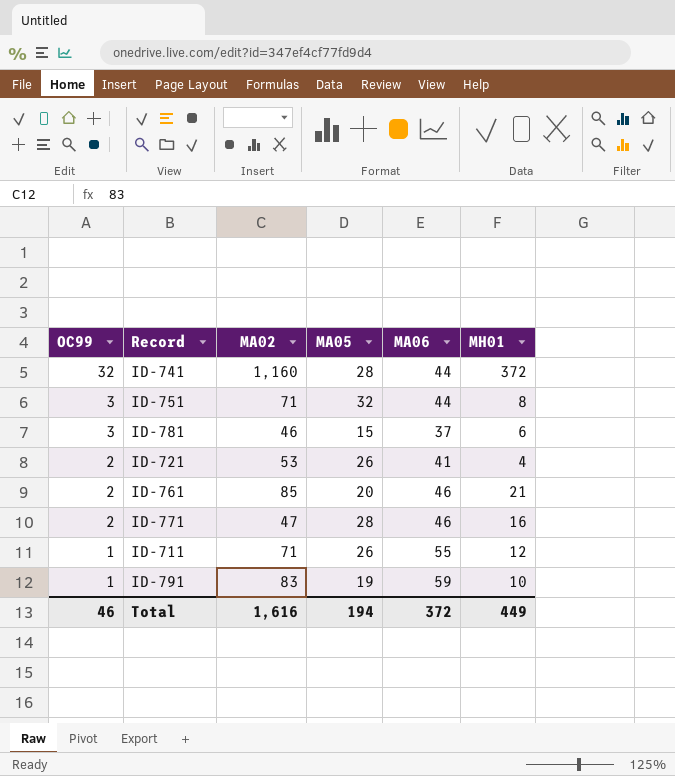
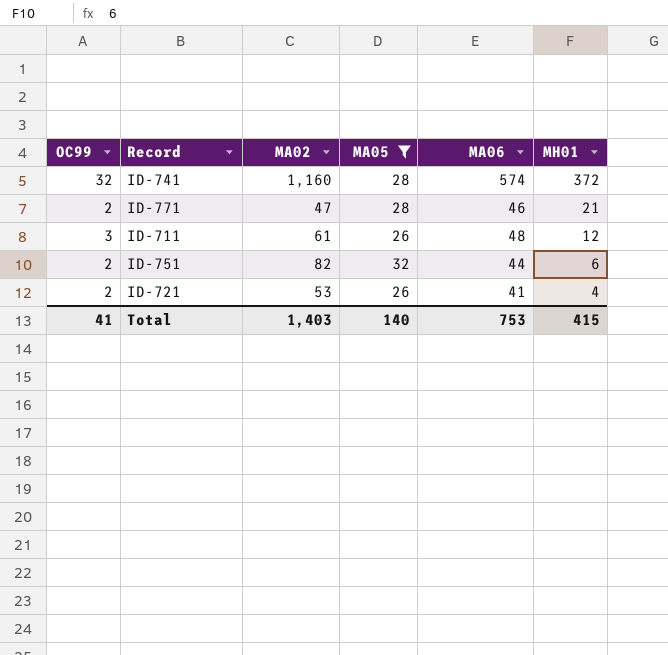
filter: none -> MA05 >= 26
row order: OC99 descending -> MH01 descending
ID-741 | MA06: 44 -> 574
ID-771 | MH01: 16 -> 21
ID-711 | OC99: 1 -> 3
ID-711 | MA02: 71 -> 61
ID-711 | MA06: 55 -> 48
ID-751 | OC99: 3 -> 2
ID-751 | MA02: 71 -> 82
ID-751 | MH01: 8 -> 6
Total | OC99: 46 -> 41
Total | MA02: 1,616 -> 1,403
Total | MA05: 194 -> 140
Total | MA06: 372 -> 753
Total | MH01: 449 -> 415

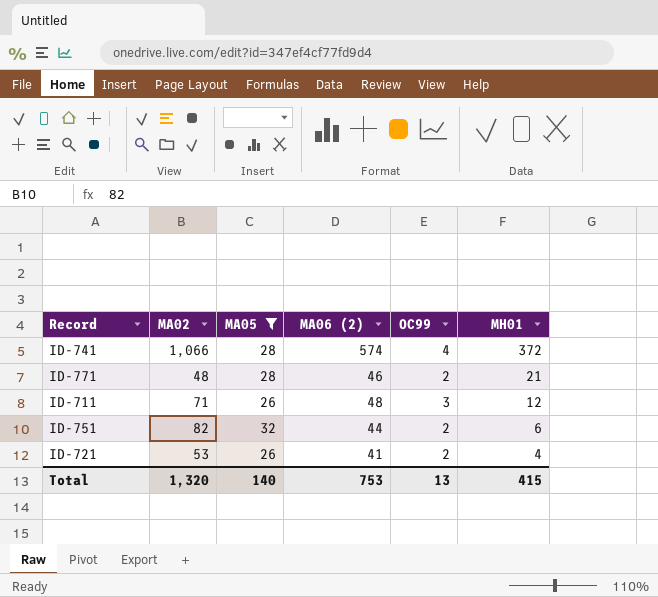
column name: MA06 -> MA06 (2)
column OC99 | position: 1 -> 5
ID-741 | MA02: 1,160 -> 1,066
ID-741 | OC99: 32 -> 4
ID-771 | MA02: 47 -> 48
ID-711 | MA02: 61 -> 71
Total | MA02: 1,403 -> 1,320
Total | OC99: 41 -> 13

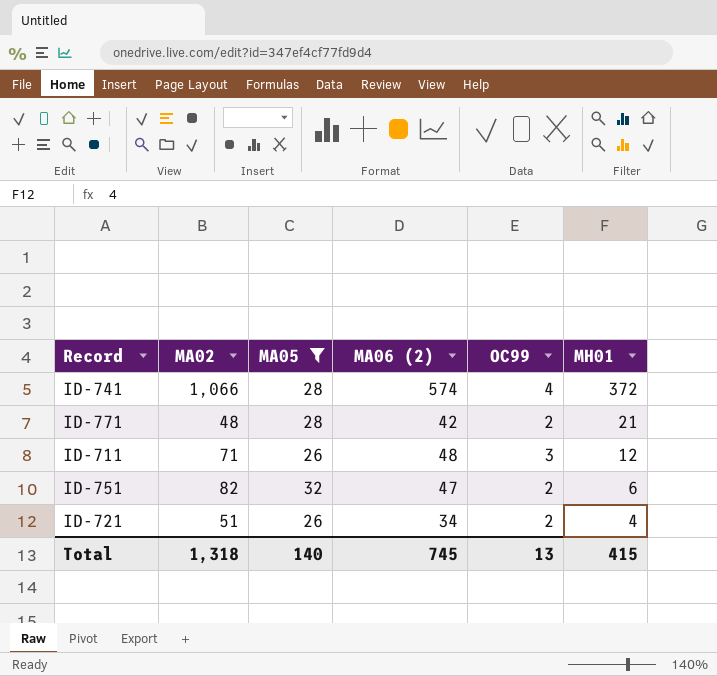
ID-771 | MA06 (2): 46 -> 42
ID-751 | MA06 (2): 44 -> 47
ID-721 | MA02: 53 -> 51
ID-721 | MA06 (2): 41 -> 34
Total | MA02: 1,320 -> 1,318
Total | MA06 (2): 753 -> 745

